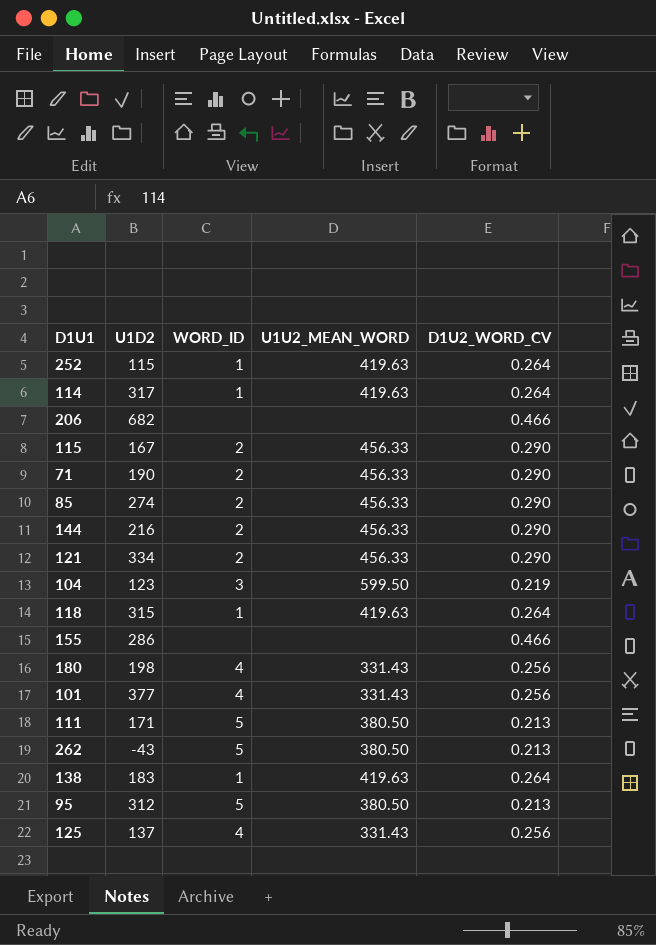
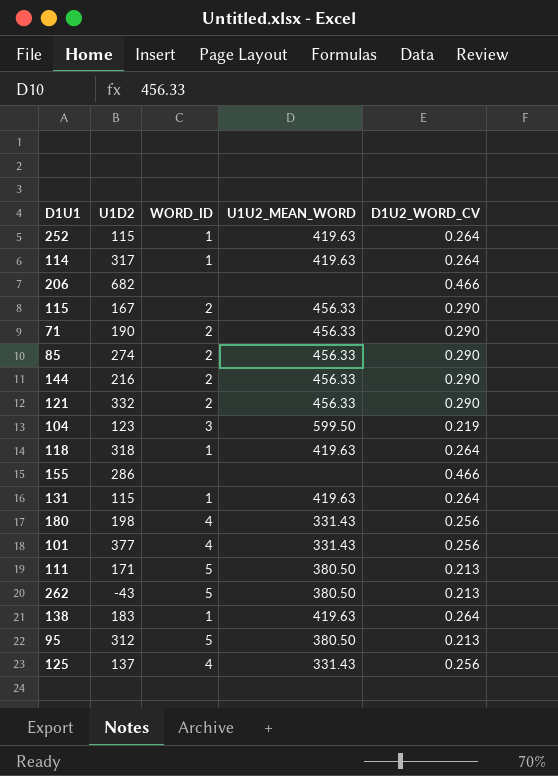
121 | U1D2: 334 -> 332
118 | U1D2: 315 -> 318
row 131: none -> 115 | 1 | 419.63 | 0.264

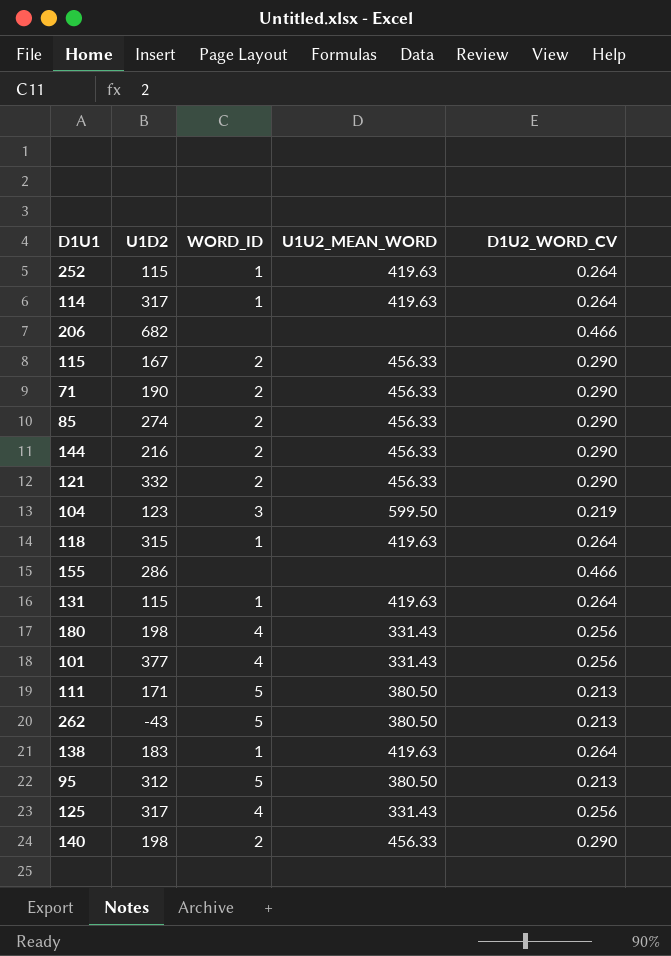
118 | U1D2: 318 -> 315
125 | U1D2: 137 -> 317
row 140: none -> 198 | 2 | 456.33 | 0.290

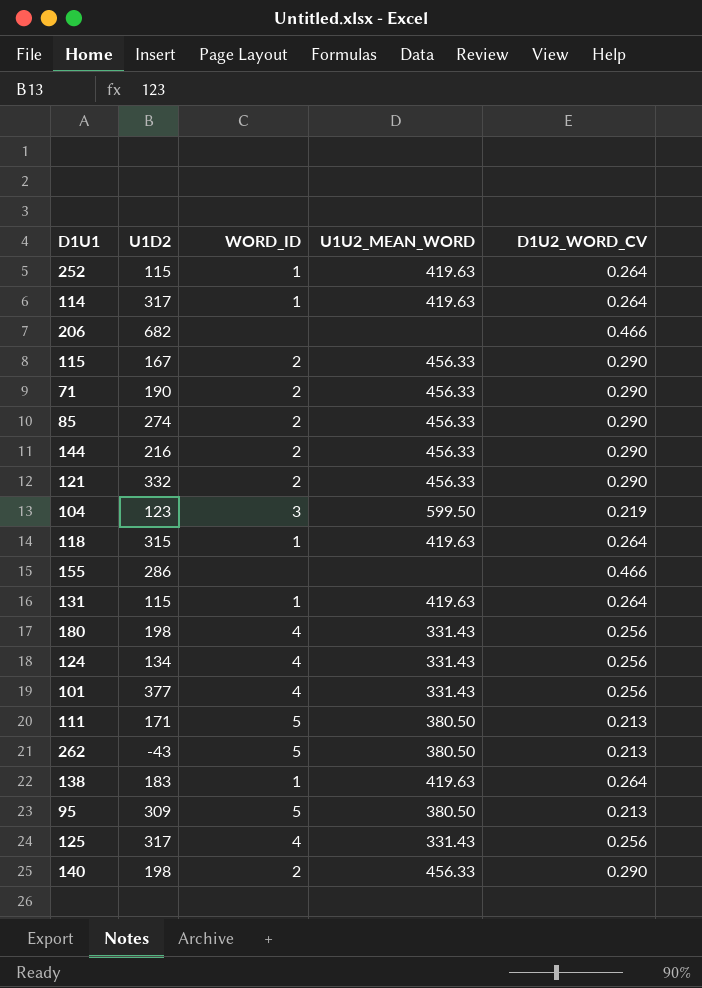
row 124: none -> 134 | 4 | 331.43 | 0.256
95 | U1D2: 312 -> 309

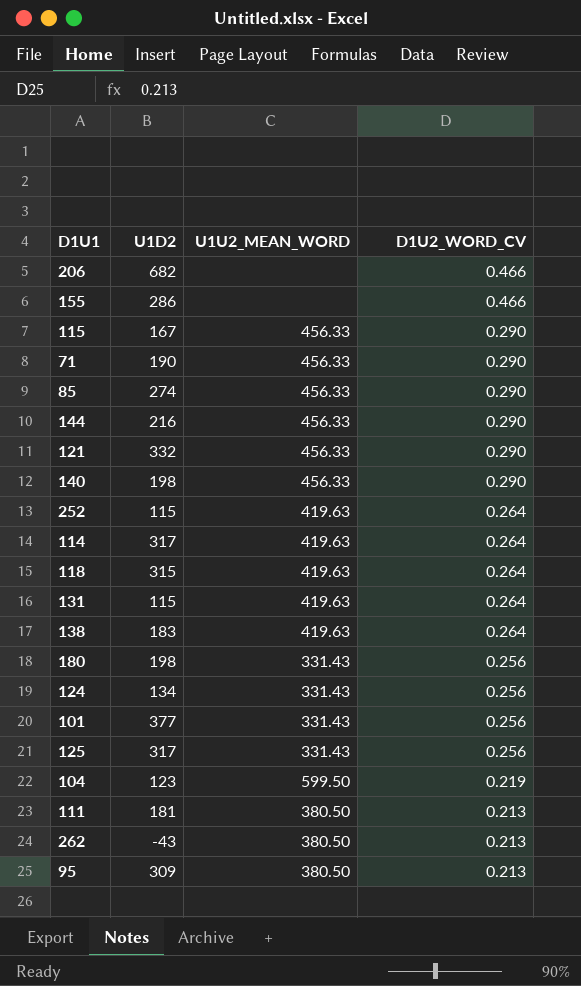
row order: none -> D1U2_WORD_CV descending
column WORD_ID | position: 3 -> none
111 | U1D2: 171 -> 181

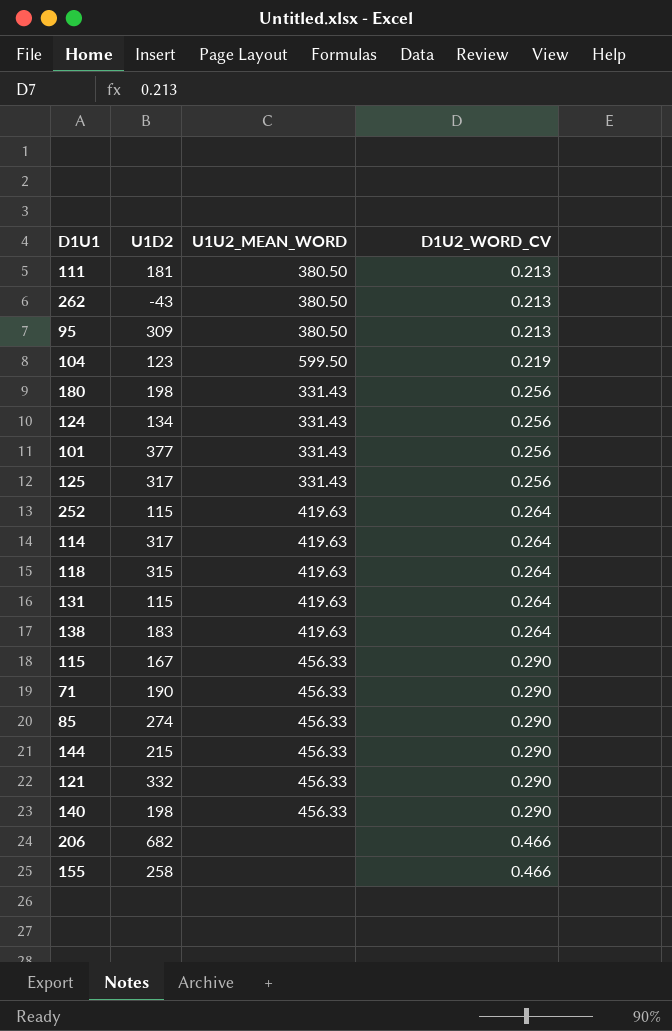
row order: D1U2_WORD_CV descending -> D1U2_WORD_CV ascending
144 | U1D2: 216 -> 215
155 | U1D2: 286 -> 258

